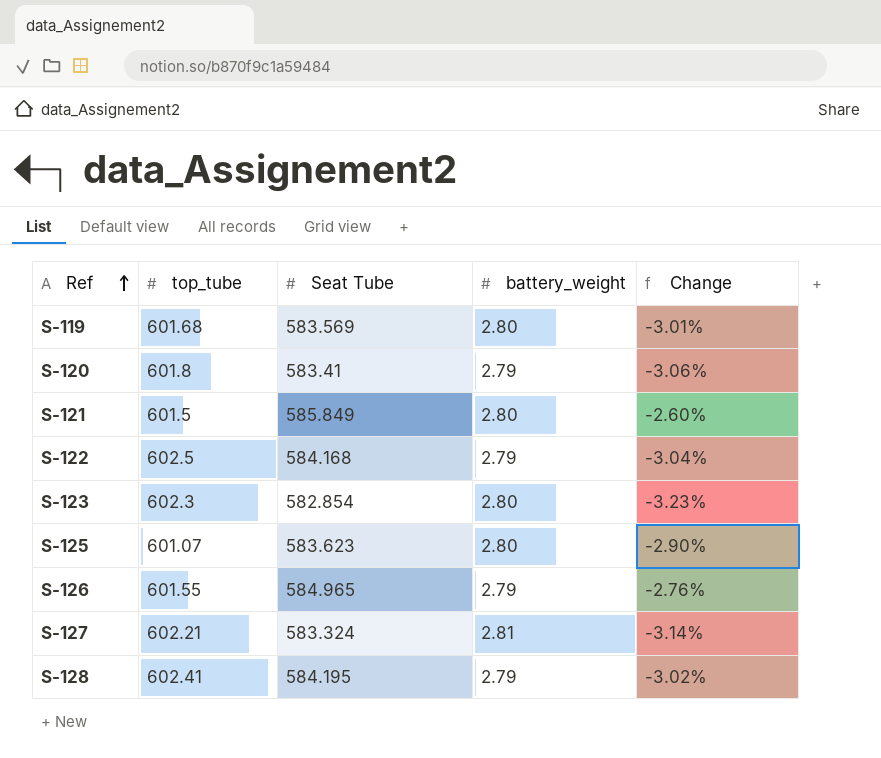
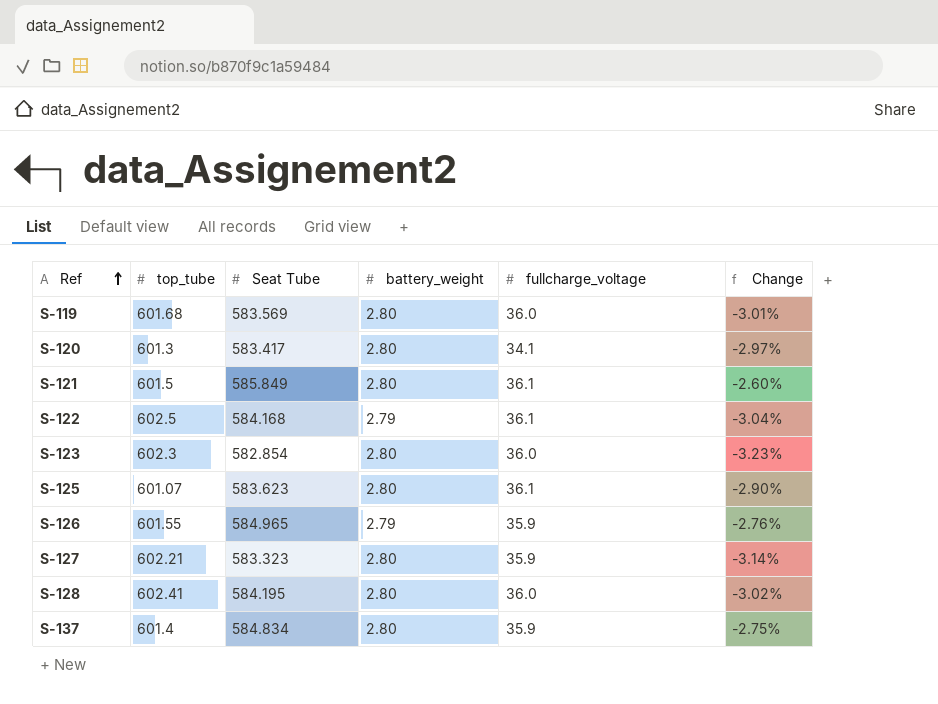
column fullcharge_voltage | position: none -> 5
S-120 | top_tube: 601.8 -> 601.3
S-120 | Seat Tube: 583.41 -> 583.417
S-120 | battery_weight: 2.79 -> 2.80
S-120 | Change: -3.06% -> -2.97%
S-127 | Seat Tube: 583.324 -> 583.323
S-127 | battery_weight: 2.81 -> 2.80
S-128 | battery_weight: 2.79 -> 2.80
row S-137: none -> 601.4 | 584.834 | 2.80 | 35.9 | -2.75%

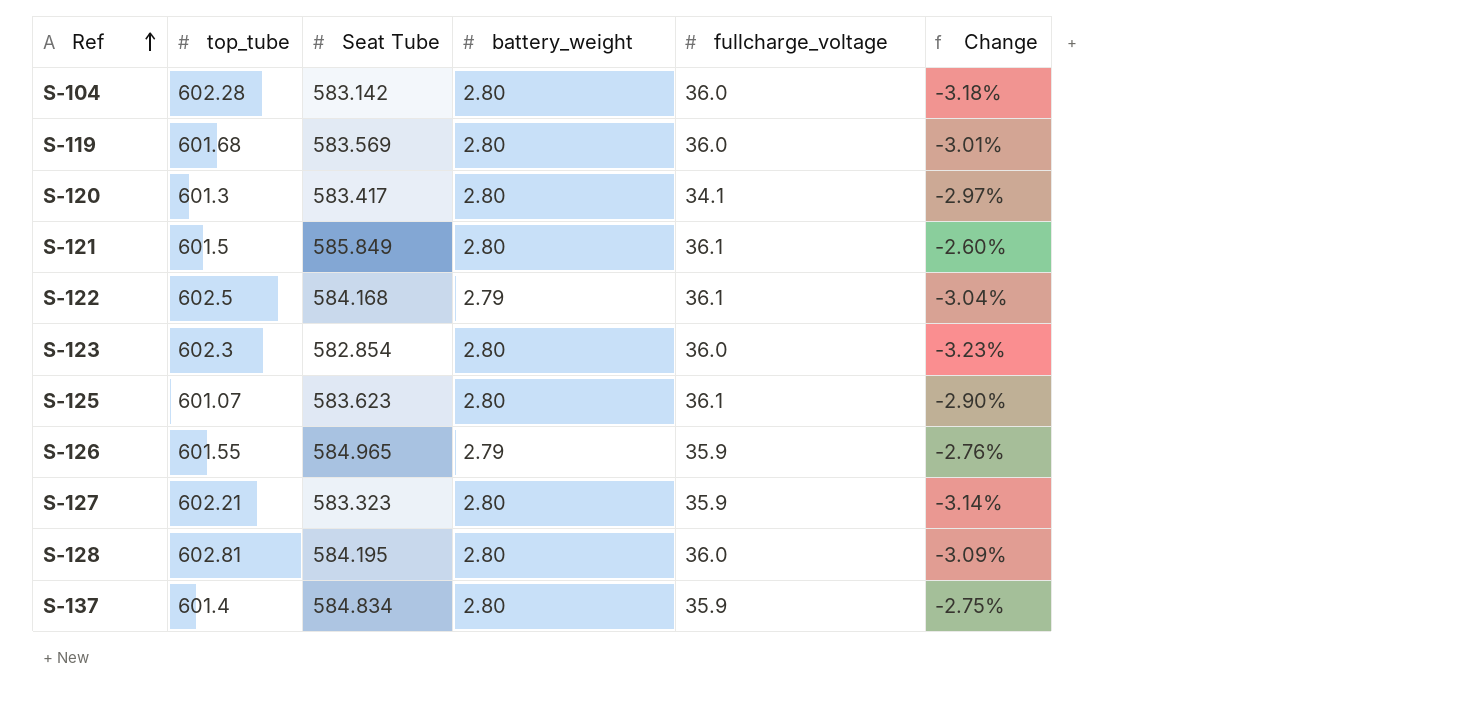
row S-104: none -> 602.28 | 583.142 | 2.80 | 36.0 | -3.18%
S-128 | top_tube: 602.41 -> 602.81
S-128 | Change: -3.02% -> -3.09%

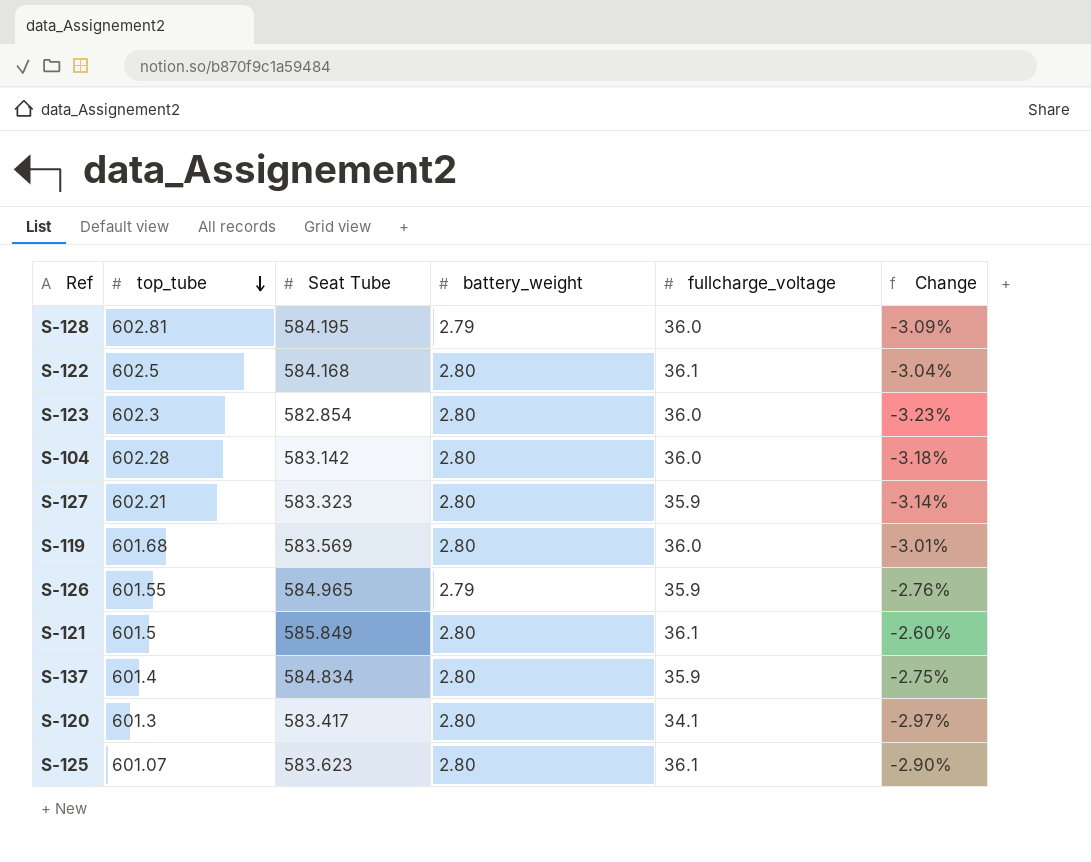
row order: Ref ascending -> top_tube descending
S-128 | battery_weight: 2.80 -> 2.79
S-122 | battery_weight: 2.79 -> 2.80

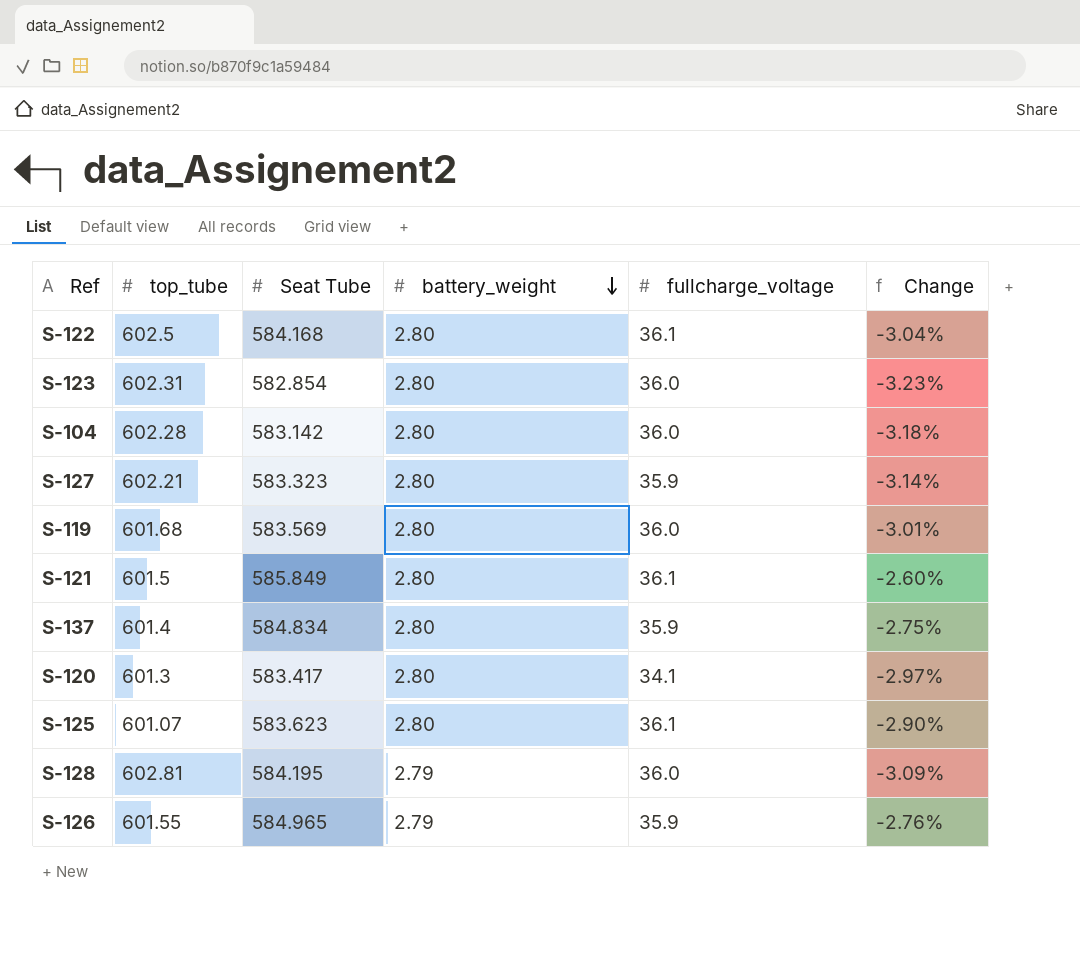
row order: top_tube descending -> battery_weight descending
S-123 | top_tube: 602.3 -> 602.31

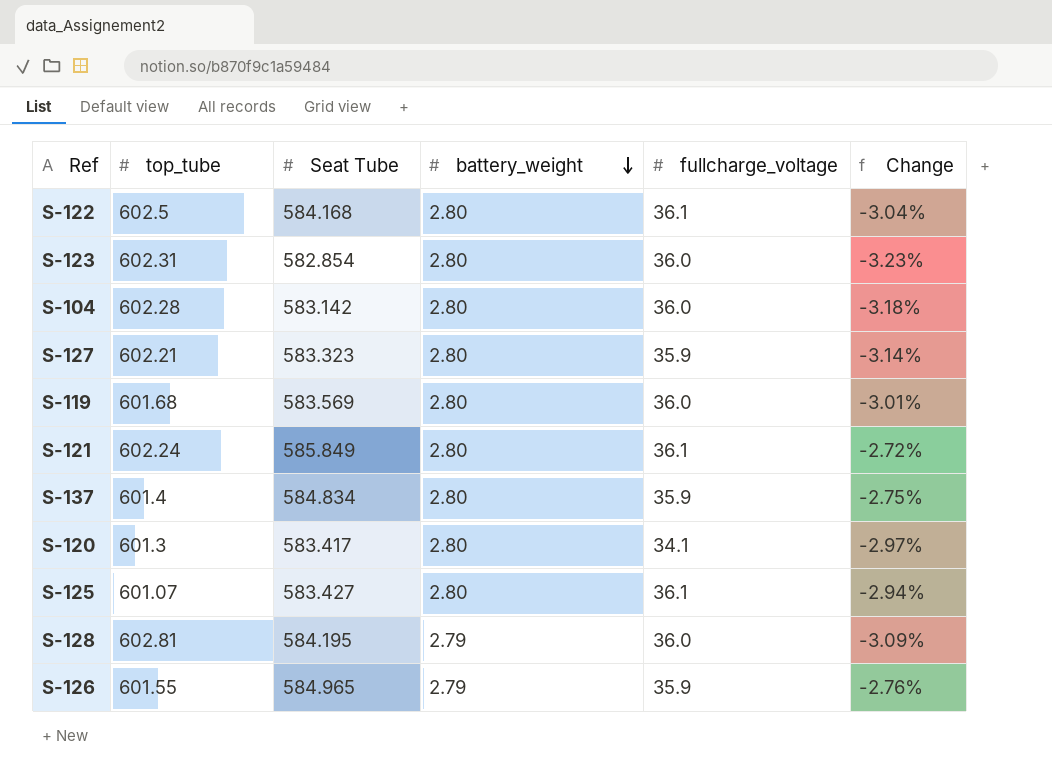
S-121 | top_tube: 601.5 -> 602.24
S-121 | Change: -2.60% -> -2.72%
S-125 | Seat Tube: 583.623 -> 583.427
S-125 | Change: -2.90% -> -2.94%

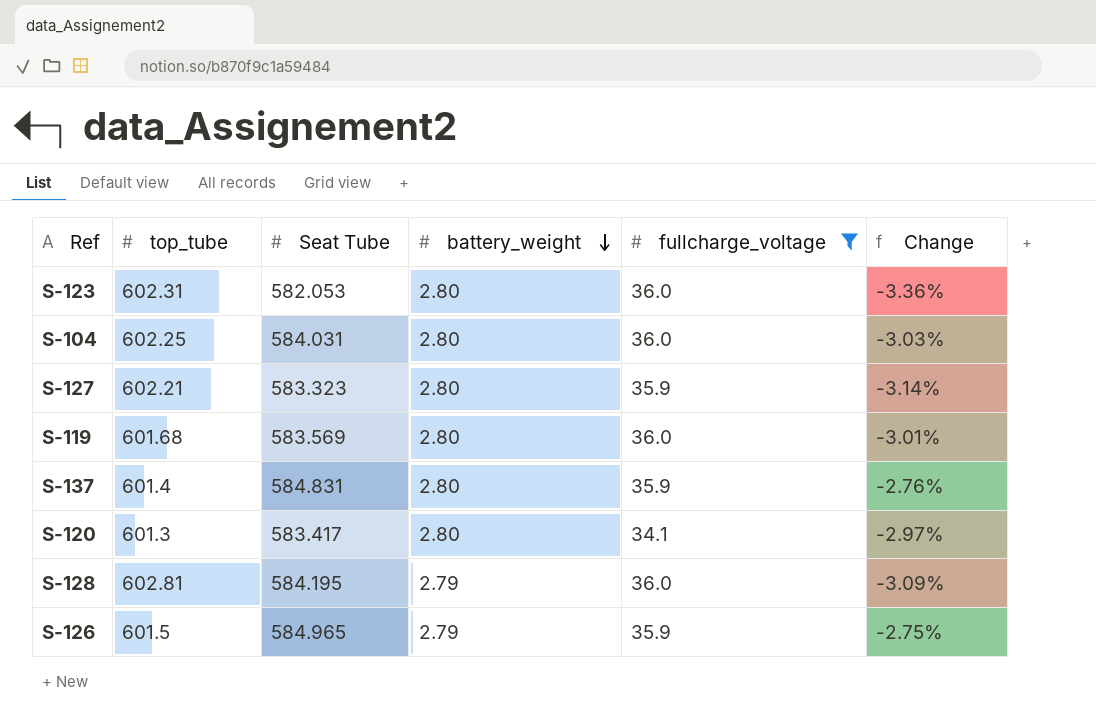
filter: none -> fullcharge_voltage != 36.1
S-123 | Seat Tube: 582.854 -> 582.053
S-123 | Change: -3.23% -> -3.36%
S-104 | top_tube: 602.28 -> 602.25
S-104 | Seat Tube: 583.142 -> 584.031
S-104 | Change: -3.18% -> -3.03%
S-137 | Seat Tube: 584.834 -> 584.831
S-137 | Change: -2.75% -> -2.76%
S-126 | top_tube: 601.55 -> 601.5
S-126 | Change: -2.76% -> -2.75%

